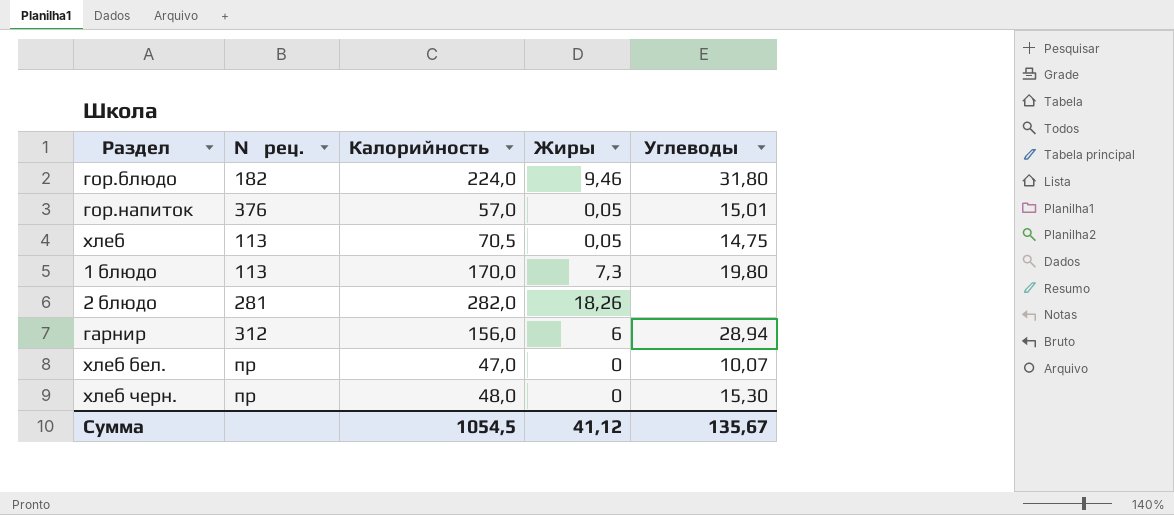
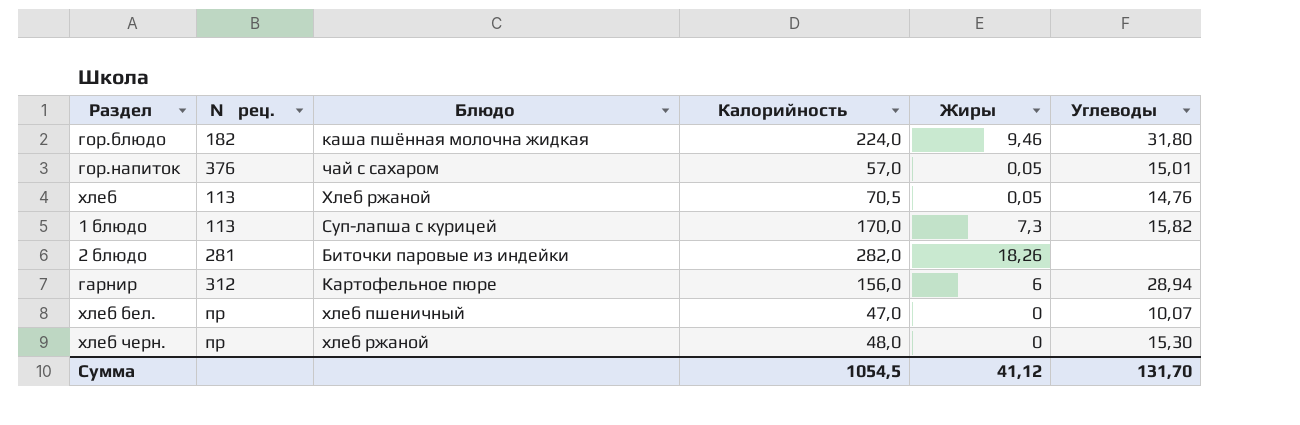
column Блюдо | position: none -> 3
хлеб | Углеводы: 14,75 -> 14,76
1 блюдо | Углеводы: 19,80 -> 15,82
Сумма | Углеводы: 135,67 -> 131,70

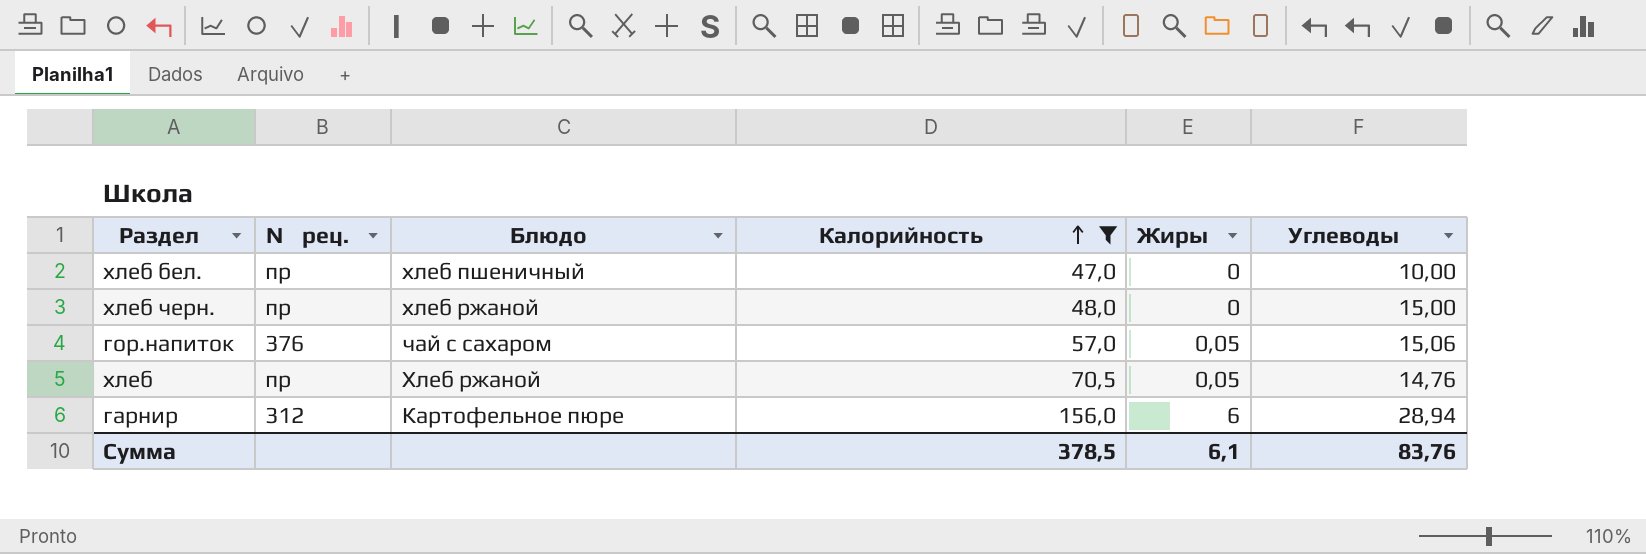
filter: none -> Калорийность <= 156,0
row order: none -> Калорийность ascending
хлеб бел. | Углеводы: 10,07 -> 10,00
хлеб черн. | Углеводы: 15,30 -> 15,00
гор.напиток | Углеводы: 15,01 -> 15,06
хлеб | № рец.: 113 -> пр
Сумма | Калорийность: 1054,5 -> 378,5
Сумма | Жиры: 41,12 -> 6,1
Сумма | Углеводы: 131,70 -> 83,76

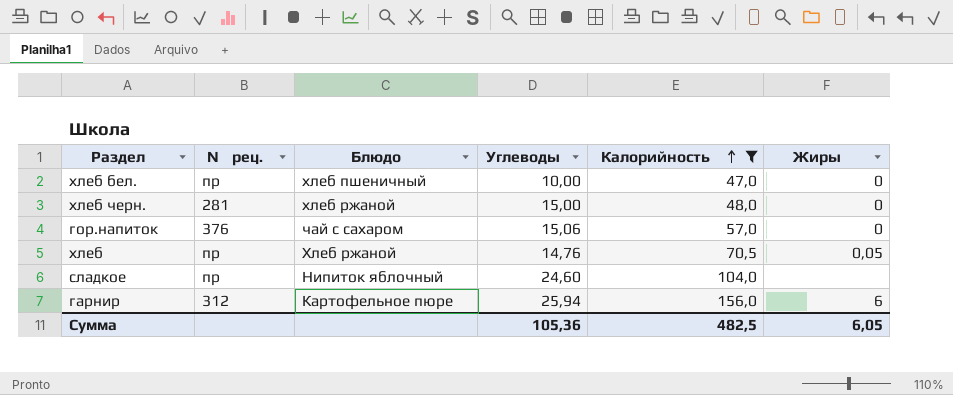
column Углеводы | position: 6 -> 4
хлеб черн. | № рец.: пр -> 281
гор.напиток | Жиры: 0,05 -> 0
row сладкое: none -> пр | Нипиток яблочный | 24,60 | 104,0 | none
гарнир | Углеводы: 28,94 -> 25,94
Сумма | Углеводы: 83,76 -> 105,36
Сумма | Калорийность: 378,5 -> 482,5
Сумма | Жиры: 6,1 -> 6,05

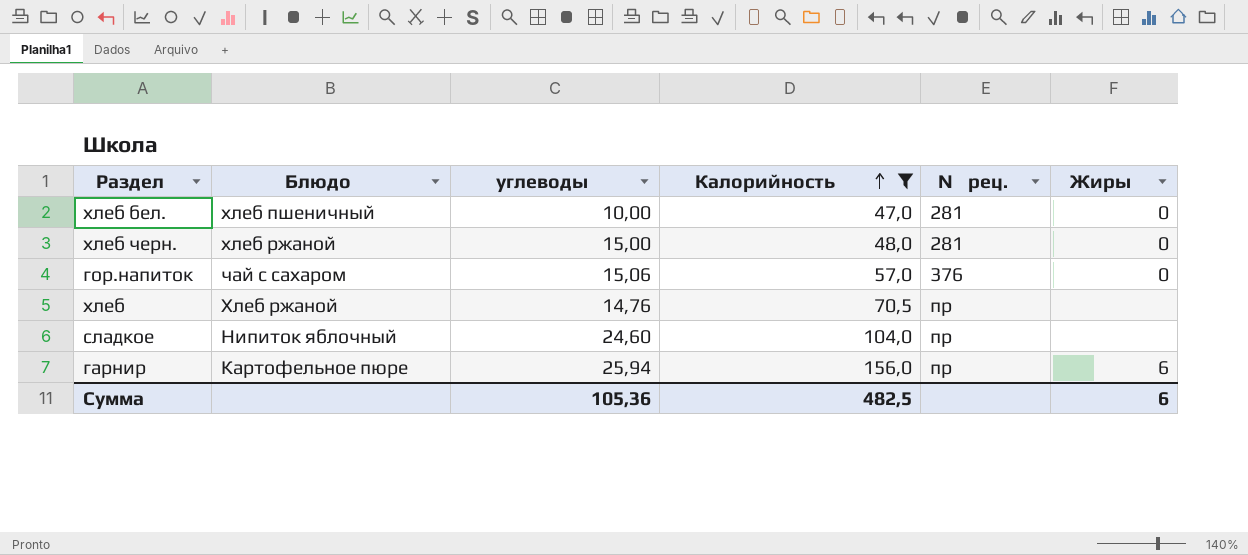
column name: Углеводы -> углеводы
column № рец. | position: 2 -> 5
хлеб бел. | № рец.: пр -> 281
хлеб | Жиры: 0,05 -> none
гарнир | № рец.: 312 -> пр
Сумма | Жиры: 6,05 -> 6

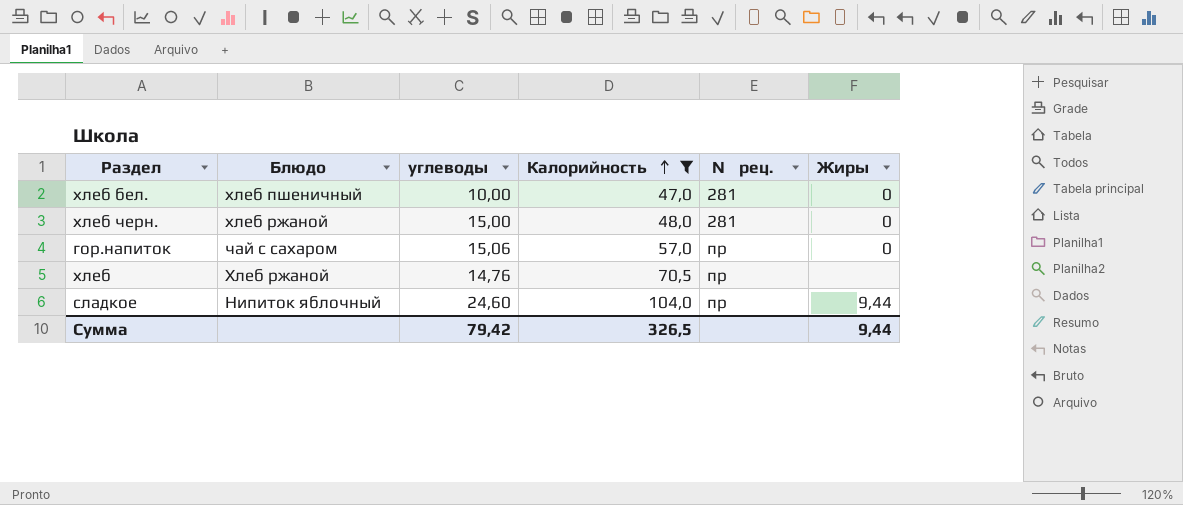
row гарнир: Картофельное пюре | 25,94 | 156,0 | пр | 6 -> none
гор.напиток | № рец.: 376 -> пр
сладкое | Жиры: none -> 9,44
Сумма | углеводы: 105,36 -> 79,42
Сумма | Калорийность: 482,5 -> 326,5
Сумма | Жиры: 6 -> 9,44

